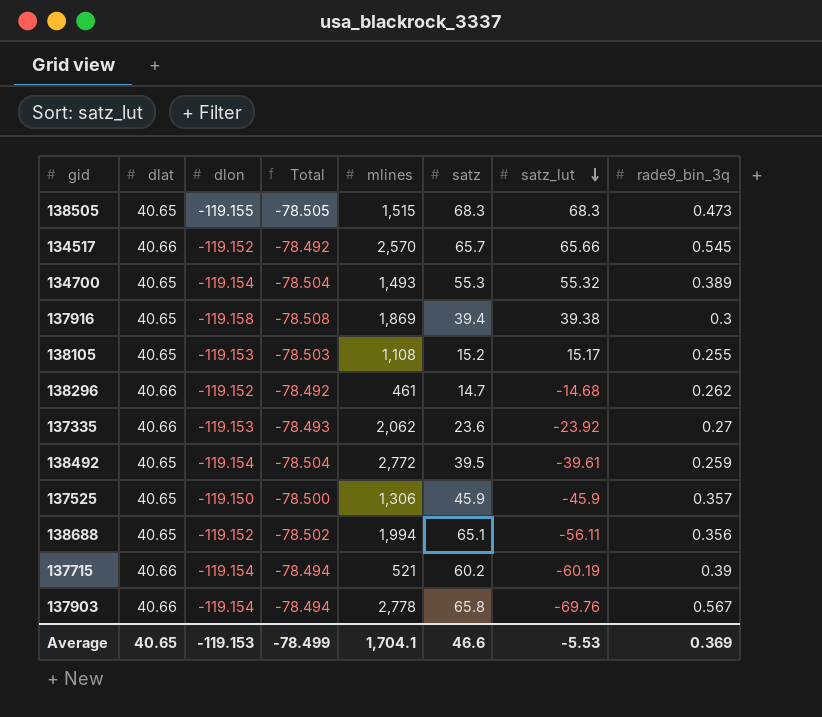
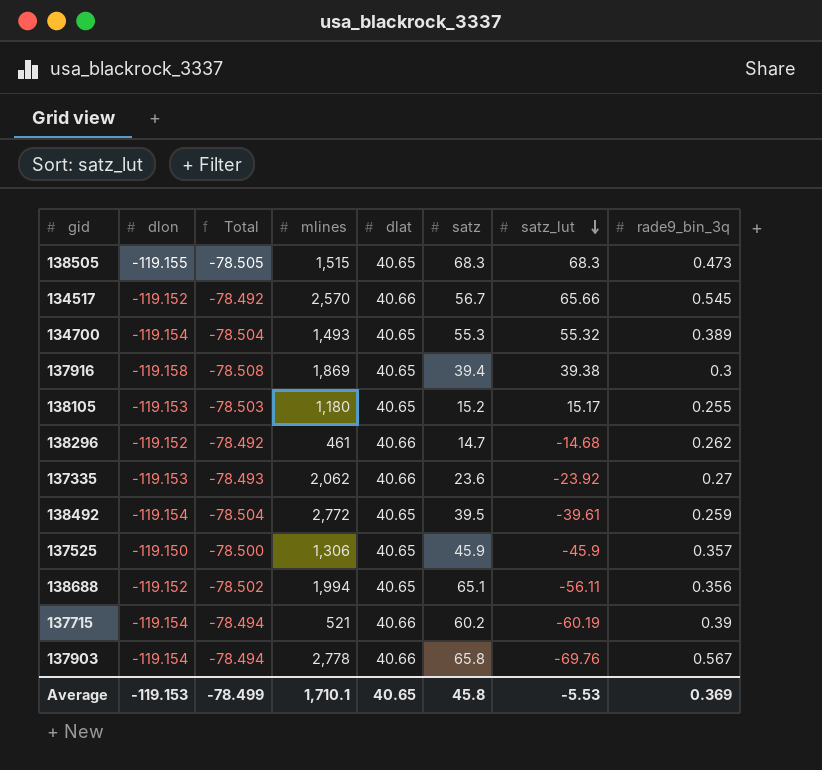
column dlat | position: 2 -> 5
134517 | satz: 65.7 -> 56.7
138105 | mlines: 1,108 -> 1,180
Average | mlines: 1,704.1 -> 1,710.1
Average | satz: 46.6 -> 45.8

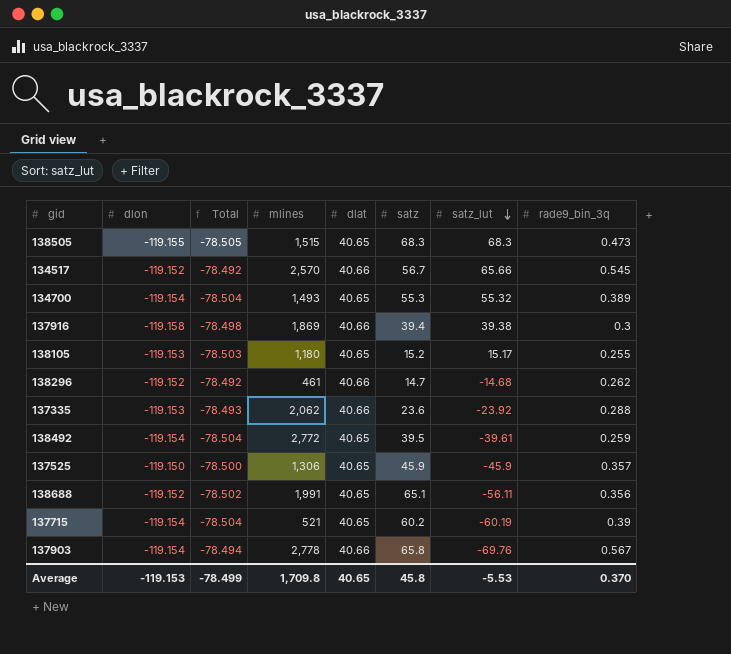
137916 | Total: -78.508 -> -78.498
137916 | dlat: 40.65 -> 40.66
137335 | rade9_bin_3q: 0.27 -> 0.288
138688 | mlines: 1,994 -> 1,991
137715 | Total: -78.494 -> -78.504
137715 | dlat: 40.66 -> 40.65
Average | mlines: 1,710.1 -> 1,709.8
Average | rade9_bin_3q: 0.369 -> 0.370

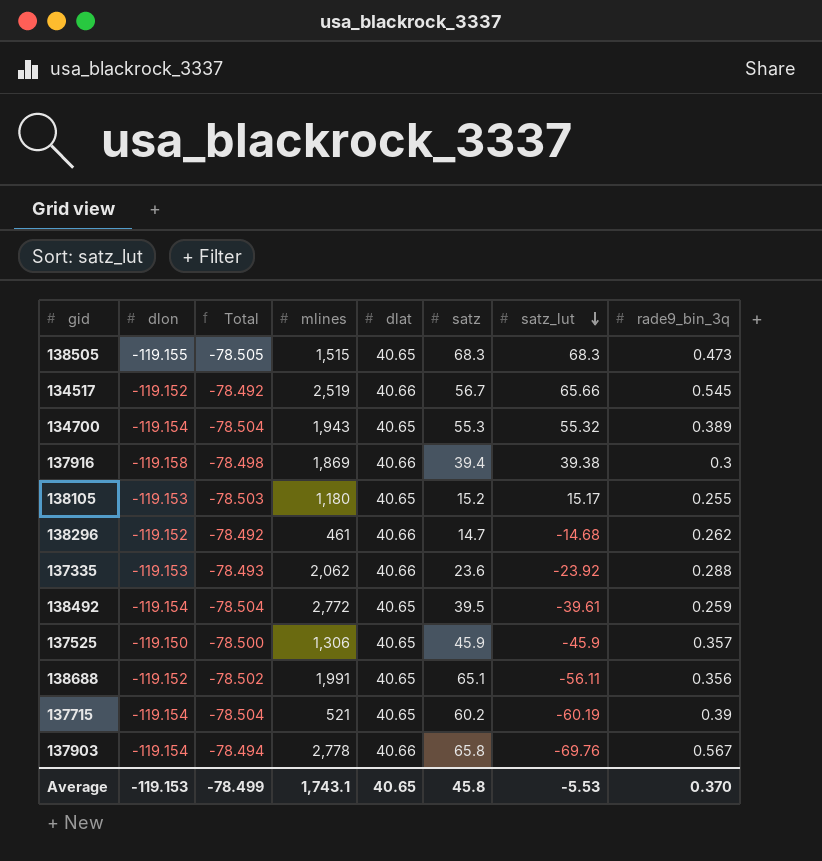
134517 | mlines: 2,570 -> 2,519
134700 | mlines: 1,493 -> 1,943
Average | mlines: 1,709.8 -> 1,743.1

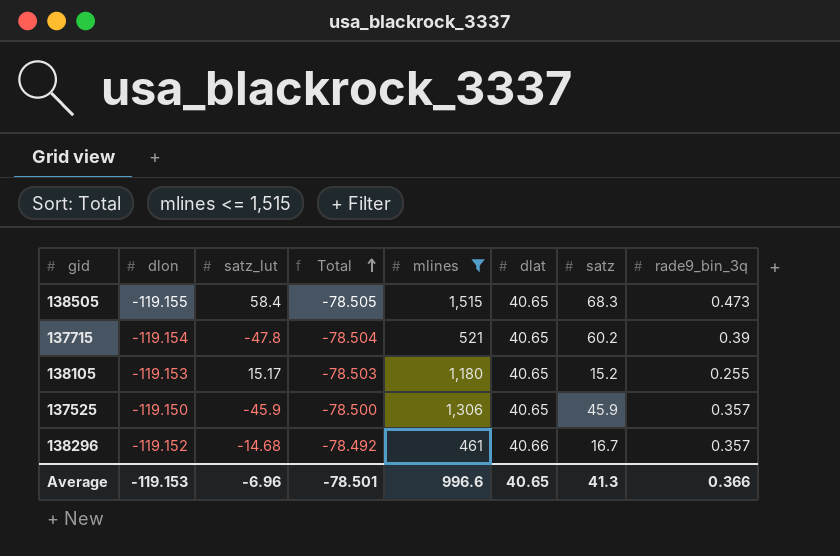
filter: none -> mlines <= 1,515
row order: satz_lut descending -> Total ascending
column satz_lut | position: 7 -> 3
138505 | satz_lut: 68.3 -> 58.4
137715 | satz_lut: -60.19 -> -47.8
138296 | satz: 14.7 -> 16.7
138296 | rade9_bin_3q: 0.262 -> 0.357
Average | satz_lut: -5.53 -> -6.96
Average | Total: -78.499 -> -78.501
Average | mlines: 1,743.1 -> 996.6
Average | satz: 45.8 -> 41.3
Average | rade9_bin_3q: 0.370 -> 0.366

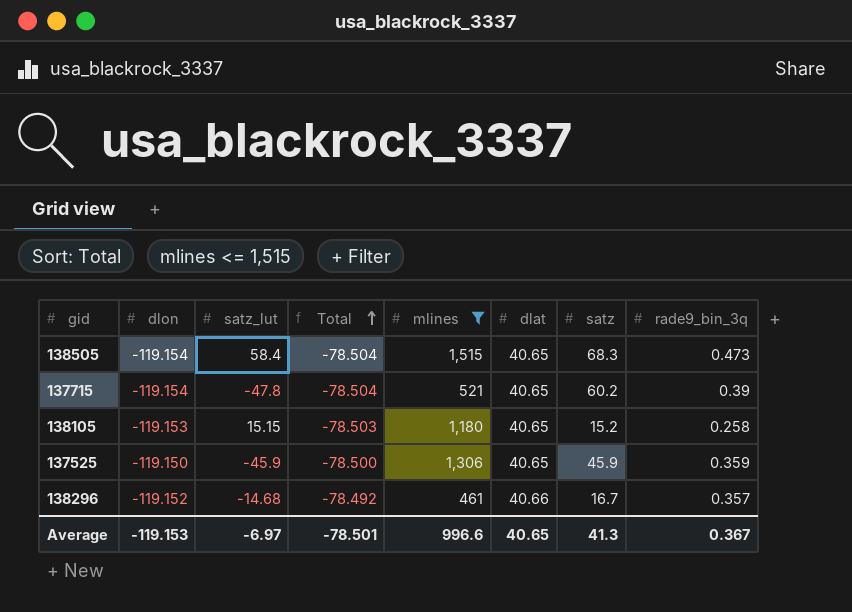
138505 | dlon: -119.155 -> -119.154
138505 | Total: -78.505 -> -78.504
138105 | satz_lut: 15.17 -> 15.15
138105 | rade9_bin_3q: 0.255 -> 0.258
137525 | rade9_bin_3q: 0.357 -> 0.359
Average | satz_lut: -6.96 -> -6.97
Average | rade9_bin_3q: 0.366 -> 0.367

